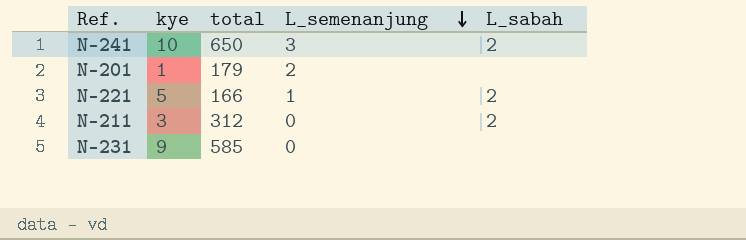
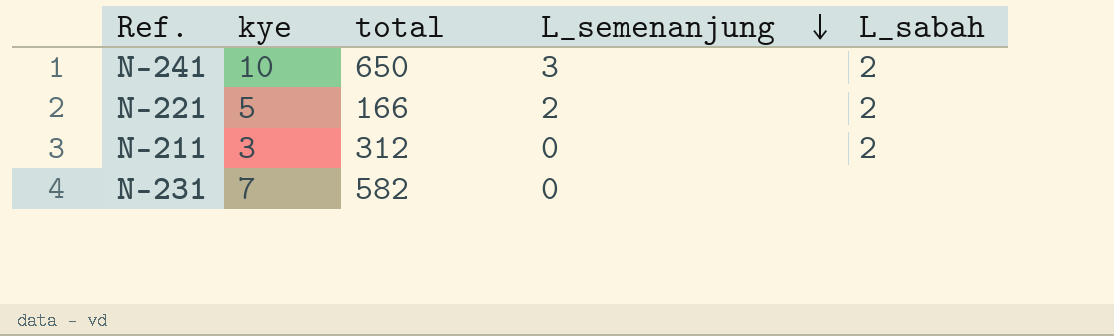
row N-201: 1 | 179 | 2 | none -> none
N-221 | L_semenanjung: 1 -> 2
N-231 | kye: 9 -> 7
N-231 | total: 585 -> 582

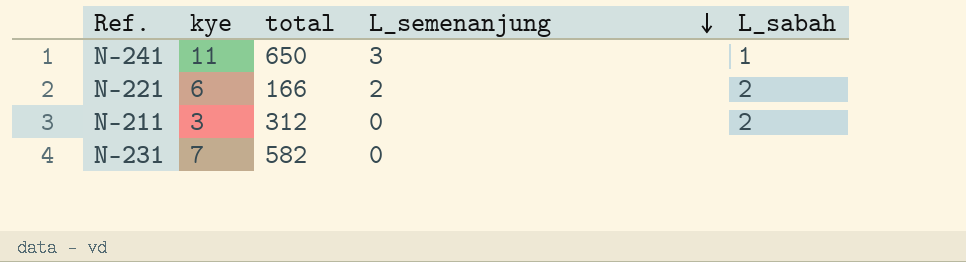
N-241 | kye: 10 -> 11
N-241 | L_sabah: 2 -> 1
N-221 | kye: 5 -> 6

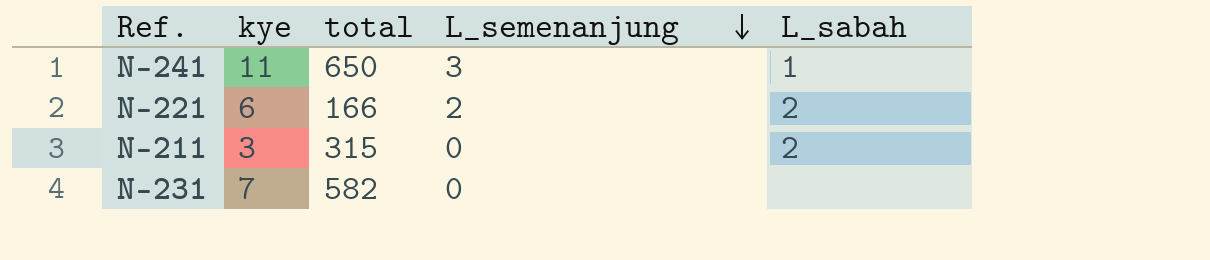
N-211 | total: 312 -> 315

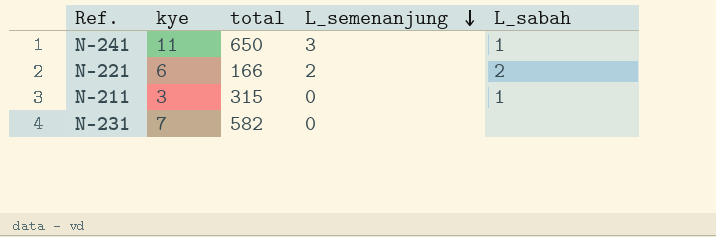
N-211 | L_sabah: 2 -> 1

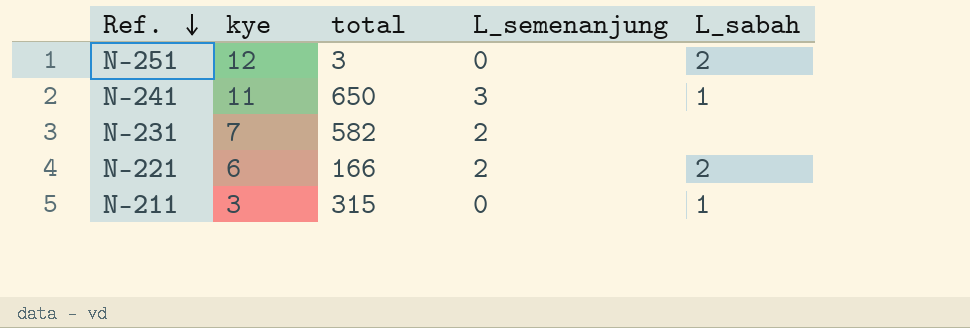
row order: L_semenanjung descending -> Ref. descending
row N-251: none -> 12 | 3 | 0 | 2
N-231 | L_semenanjung: 0 -> 2

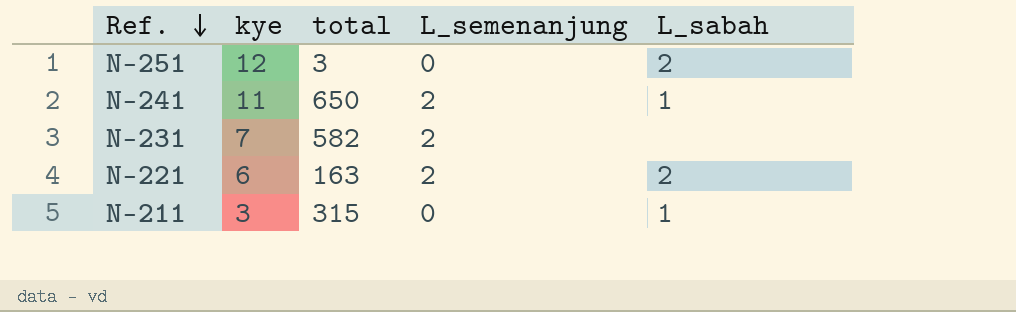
N-241 | L_semenanjung: 3 -> 2
N-221 | total: 166 -> 163

